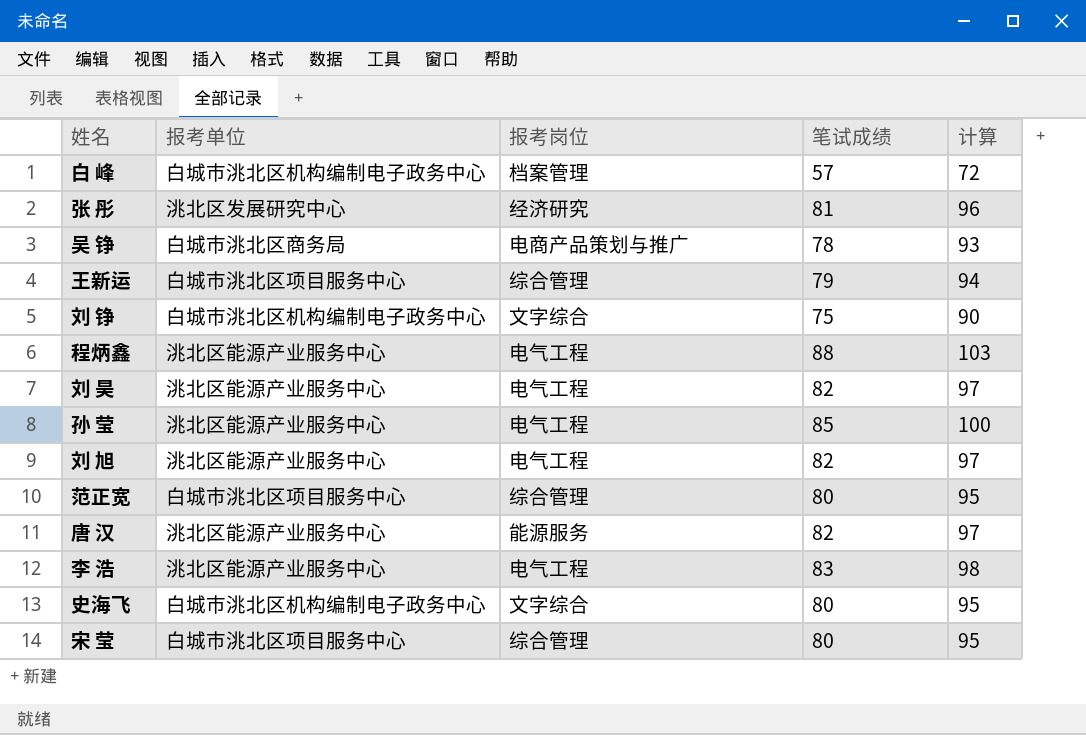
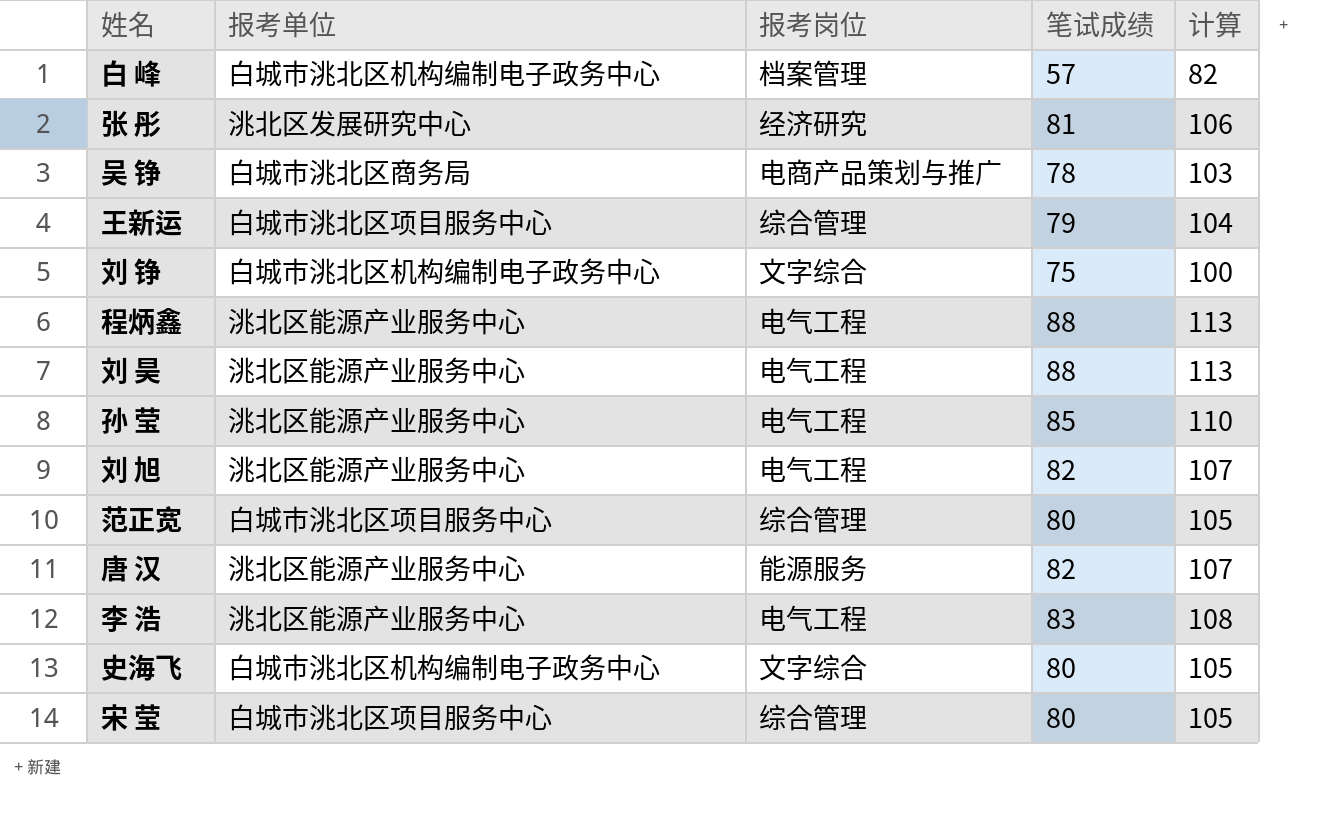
column 计算 | formula: [笔试成绩] + 15 -> [笔试成绩] + 25
刘 昊 | 笔试成绩: 82 -> 88

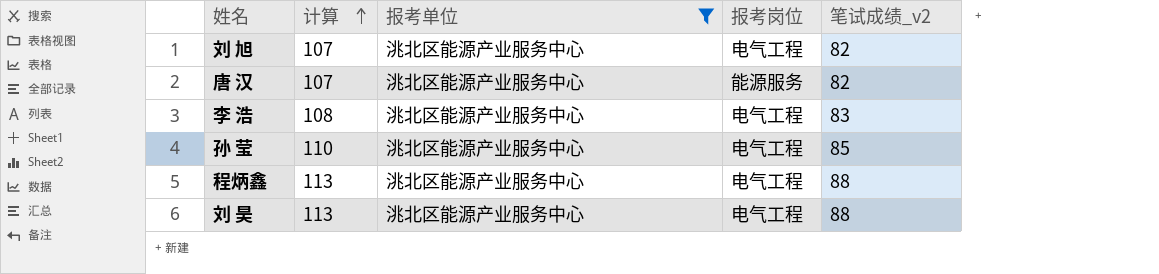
filter: none -> 报考单位 = 洮北区能源产业服务中心
row order: none -> 计算 ascending
column 计算 | position: 5 -> 2
column name: 笔试成绩 -> 笔试成绩_v2

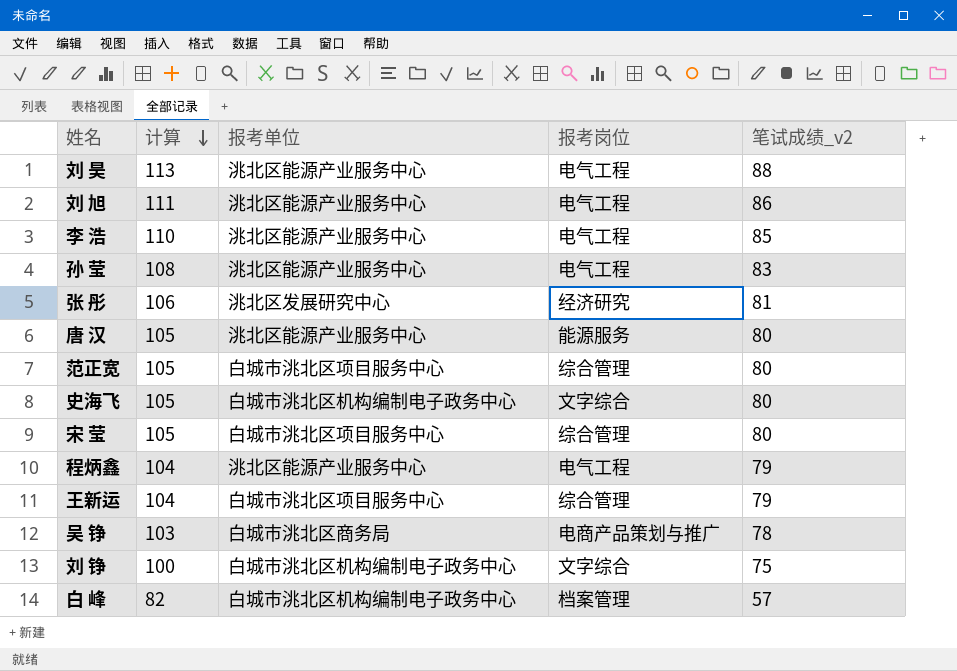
filter: 报考单位 = 洮北区能源产业服务中心 -> none
row order: 计算 ascending -> 计算 descending
刘 旭 | 计算: 107 -> 111
刘 旭 | 笔试成绩_v2: 82 -> 86
李 浩 | 计算: 108 -> 110
李 浩 | 笔试成绩_v2: 83 -> 85
孙 莹 | 计算: 110 -> 108
孙 莹 | 笔试成绩_v2: 85 -> 83
唐 汉 | 计算: 107 -> 105
唐 汉 | 笔试成绩_v2: 82 -> 80
程炳鑫 | 计算: 113 -> 104
程炳鑫 | 笔试成绩_v2: 88 -> 79

